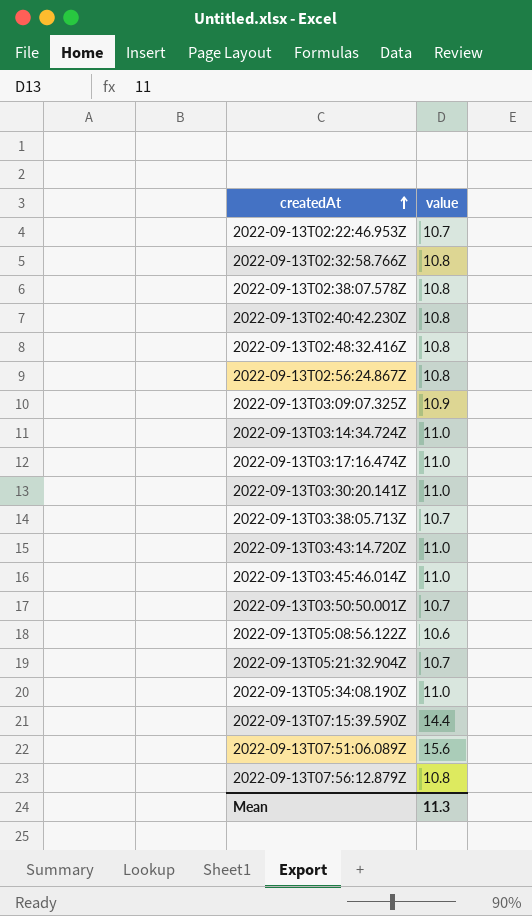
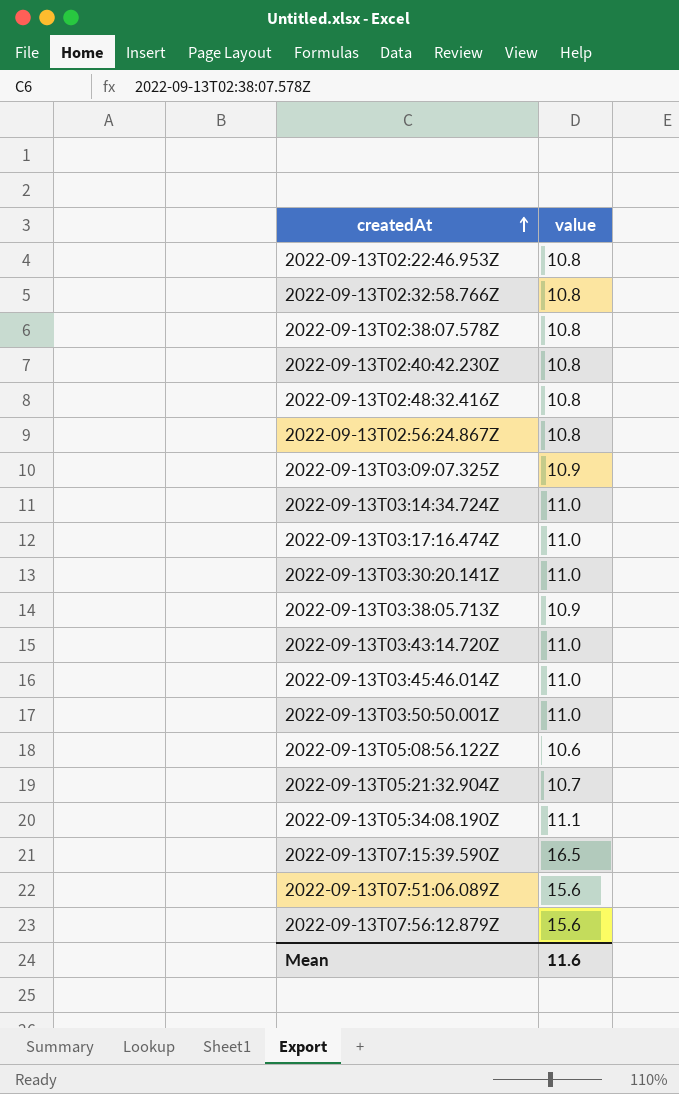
2022-09-13T02:22:46.953Z | value: 10.7 -> 10.8
2022-09-13T03:38:05.713Z | value: 10.7 -> 10.9
2022-09-13T03:50:50.001Z | value: 10.7 -> 11.0
2022-09-13T05:34:08.190Z | value: 11.0 -> 11.1
2022-09-13T07:15:39.590Z | value: 14.4 -> 16.5
2022-09-13T07:56:12.879Z | value: 10.8 -> 15.6
Mean | value: 11.3 -> 11.6

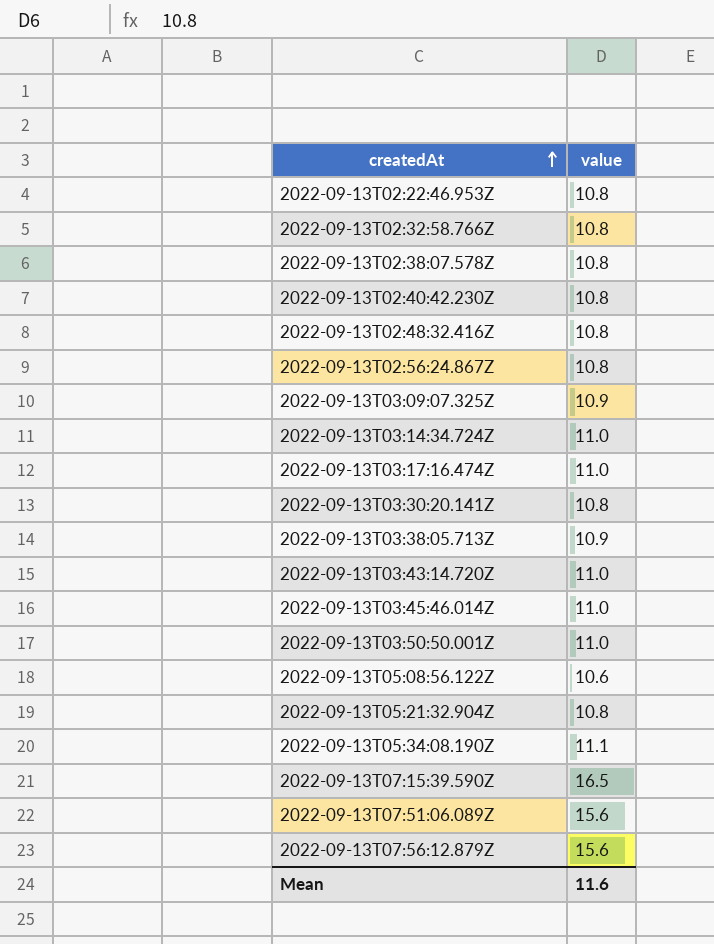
2022-09-13T03:30:20.141Z | value: 11.0 -> 10.8
2022-09-13T05:21:32.904Z | value: 10.7 -> 10.8

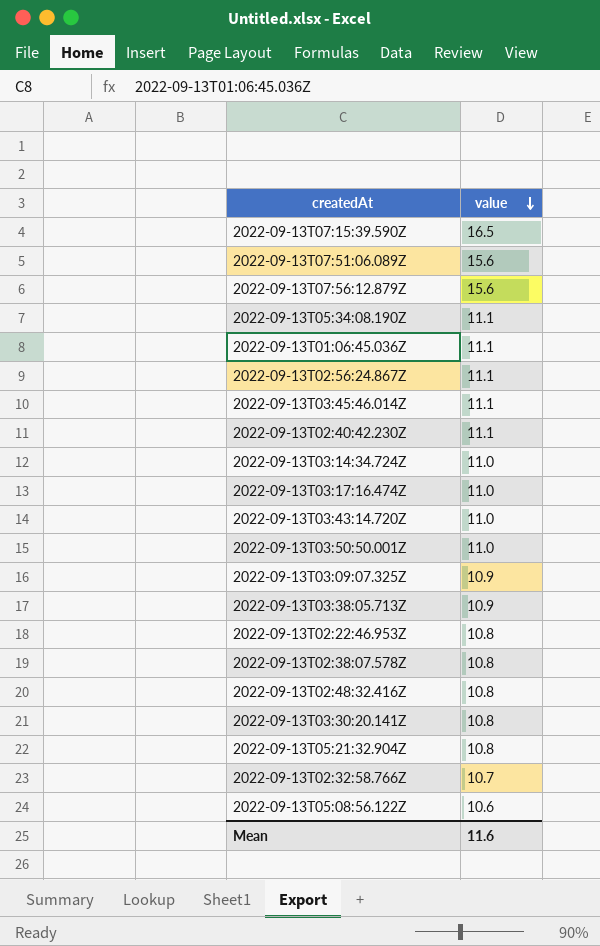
row order: createdAt ascending -> value descending
row 2022-09-13T01:06:45.036Z: none -> 11.1
2022-09-13T02:56:24.867Z | value: 10.8 -> 11.1
2022-09-13T03:45:46.014Z | value: 11.0 -> 11.1
2022-09-13T02:40:42.230Z | value: 10.8 -> 11.1
2022-09-13T02:32:58.766Z | value: 10.8 -> 10.7

